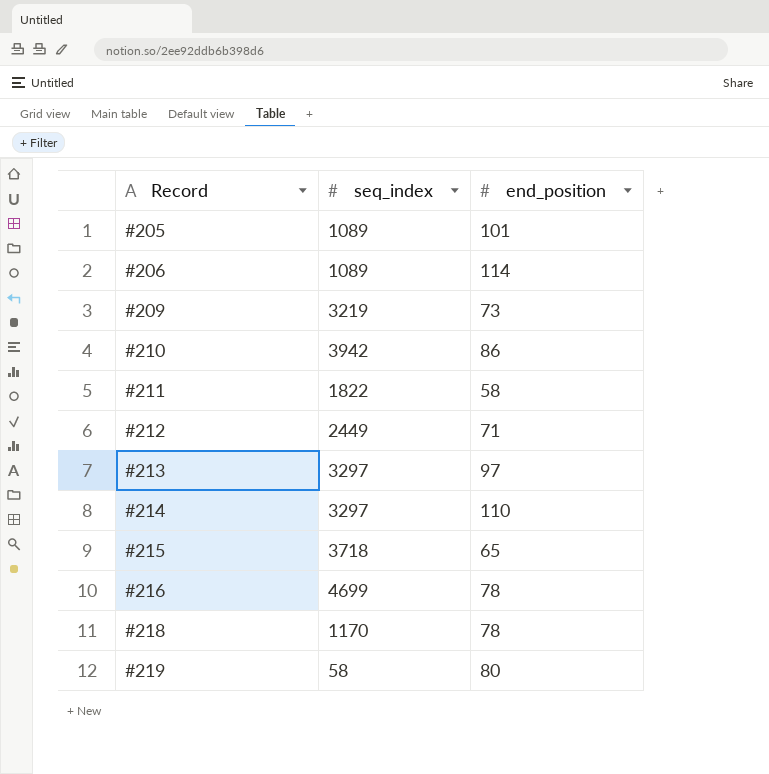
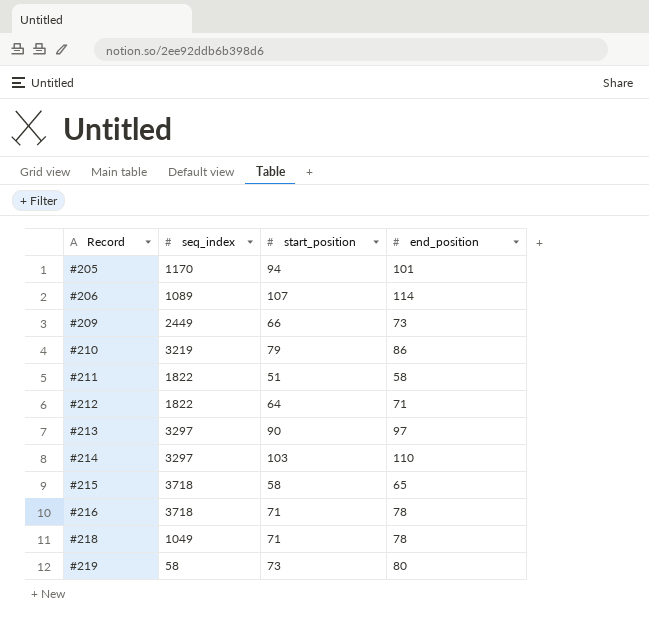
column start_position | position: none -> 3
#205 | seq_index: 1089 -> 1170
#209 | seq_index: 3219 -> 2449
#210 | seq_index: 3942 -> 3219
#212 | seq_index: 2449 -> 1822
#216 | seq_index: 4699 -> 3718
#218 | seq_index: 1170 -> 1049

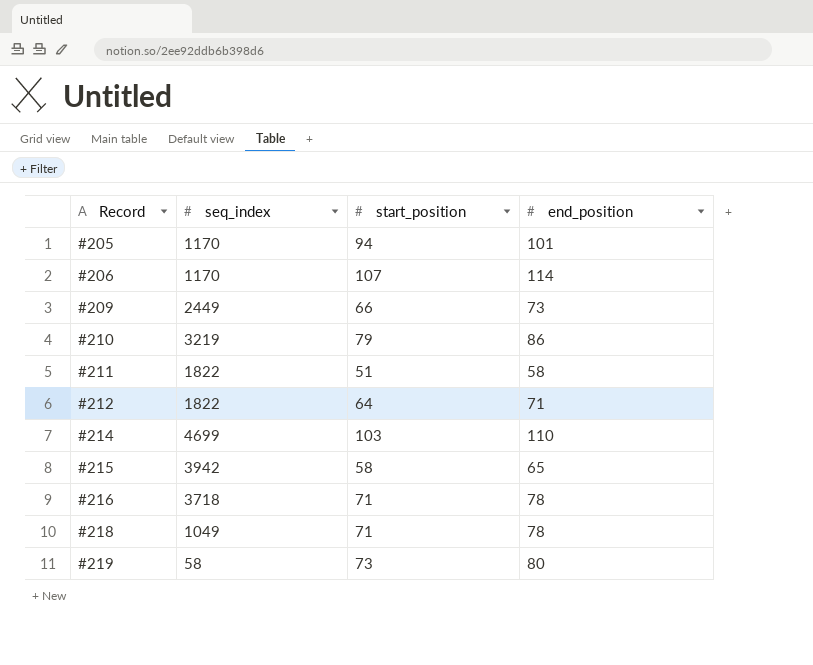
row #213: 3297 | 90 | 97 -> none
#206 | seq_index: 1089 -> 1170
#214 | seq_index: 3297 -> 4699
#215 | seq_index: 3718 -> 3942

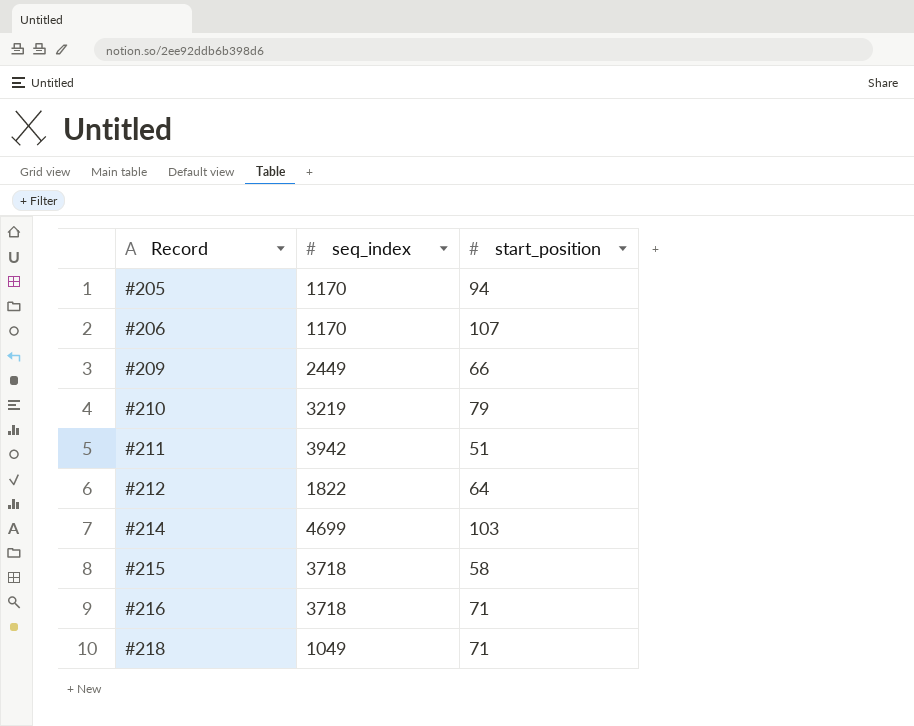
column end_position | position: 4 -> none
row #219: 58 | 73 | 80 -> none
#211 | seq_index: 1822 -> 3942
#215 | seq_index: 3942 -> 3718

